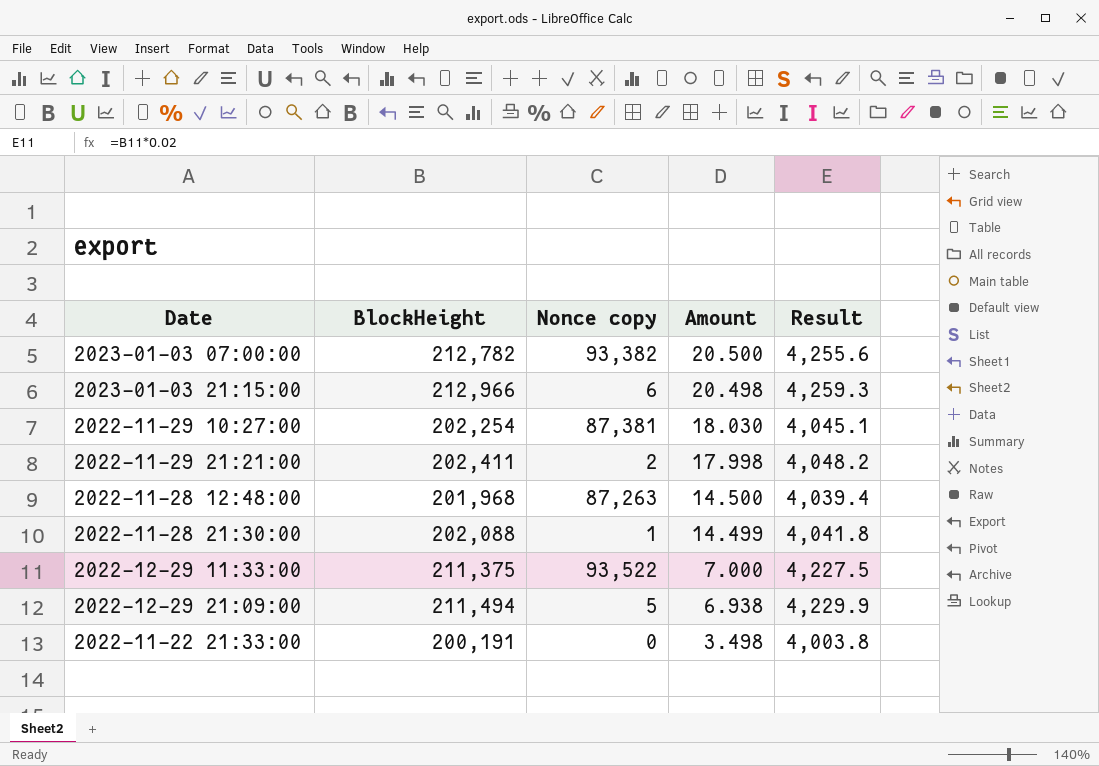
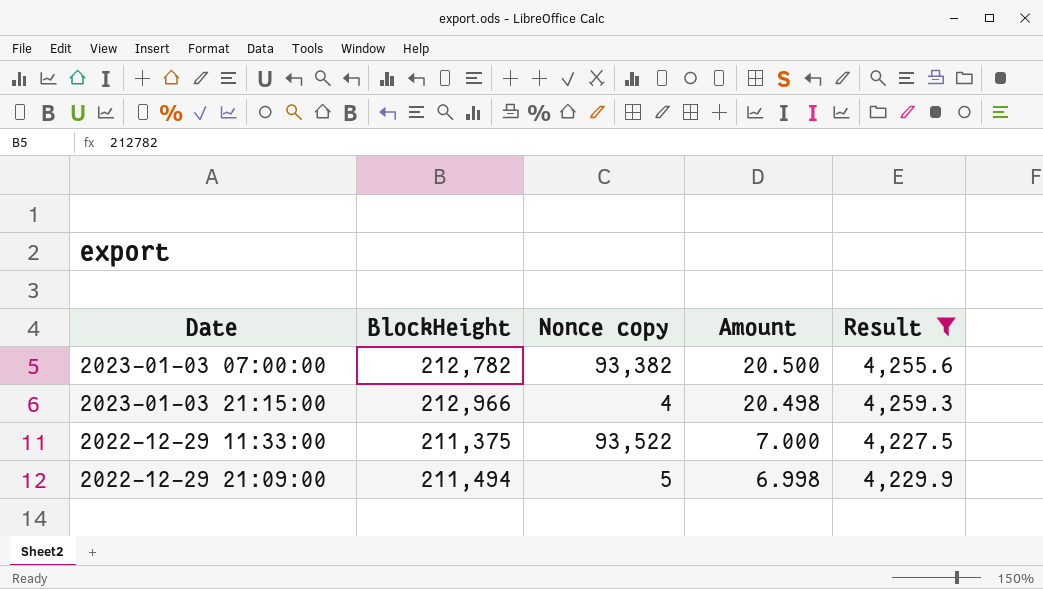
filter: none -> Result >= 4,227.5
2023-01-03 21:15:00 | Nonce copy: 6 -> 4
2022-12-29 21:09:00 | Amount: 6.938 -> 6.998

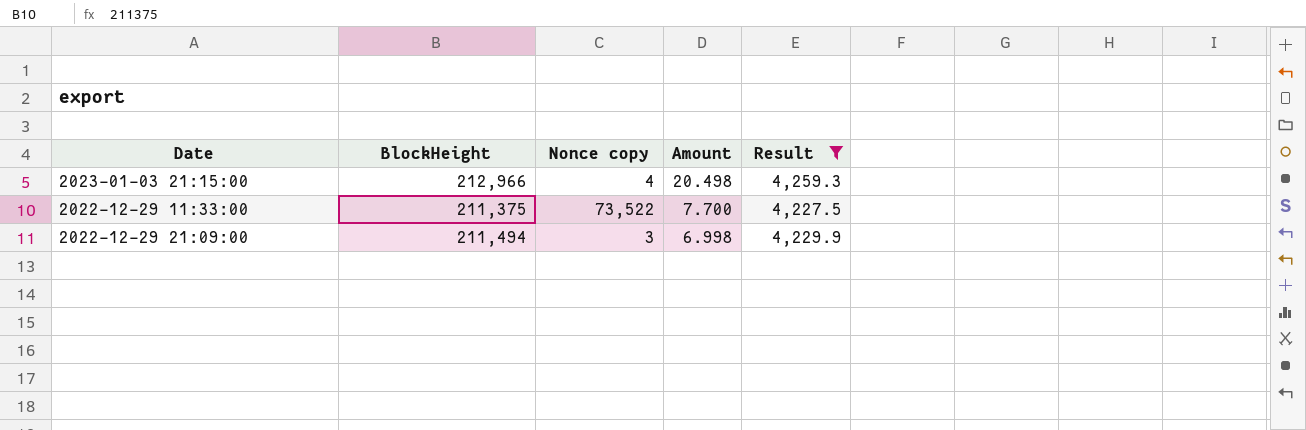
row 2023-01-03 07:00:00: 212,782 | 93,382 | 20.500 | 4,255.6 -> none
2022-12-29 11:33:00 | Nonce copy: 93,522 -> 73,522
2022-12-29 11:33:00 | Amount: 7.000 -> 7.700
2022-12-29 21:09:00 | Nonce copy: 5 -> 3

